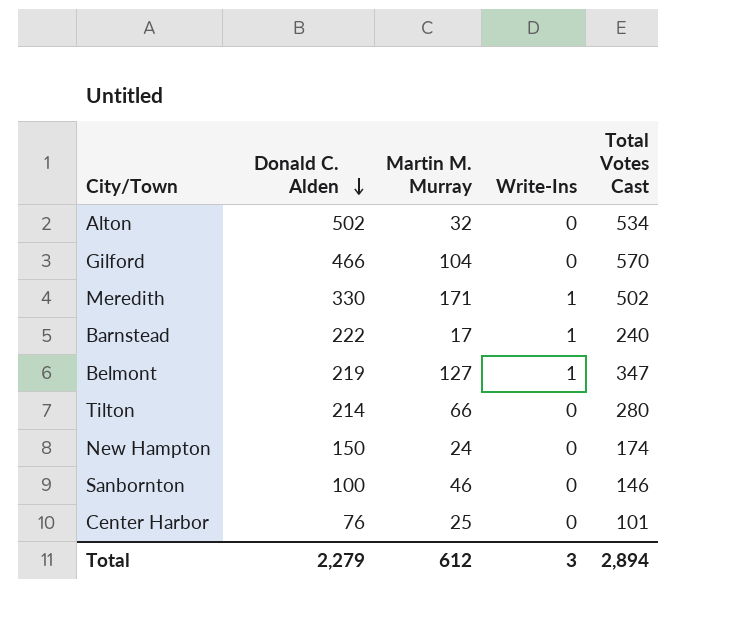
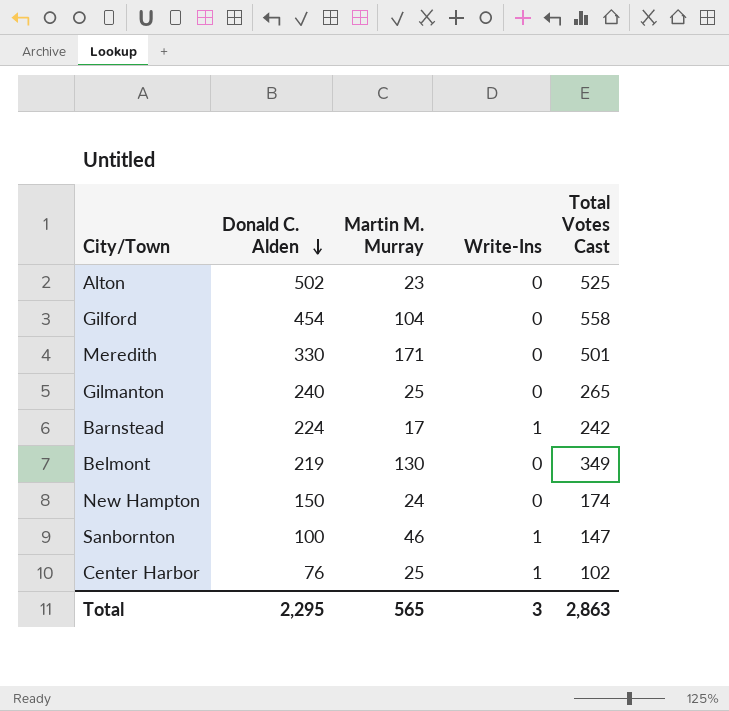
row Tilton: 214 | 66 | 0 | 280 -> none
Alton | Martin M. Murray: 32 -> 23
Alton | Total Votes Cast: 534 -> 525
Gilford | Donald C. Alden: 466 -> 454
Gilford | Total Votes Cast: 570 -> 558
Meredith | Write-Ins: 1 -> 0
Meredith | Total Votes Cast: 502 -> 501
row Gilmanton: none -> 240 | 25 | 0 | 265
Barnstead | Donald C. Alden: 222 -> 224
Barnstead | Total Votes Cast: 240 -> 242
Belmont | Martin M. Murray: 127 -> 130
Belmont | Write-Ins: 1 -> 0
Belmont | Total Votes Cast: 347 -> 349
Sanbornton | Write-Ins: 0 -> 1
Sanbornton | Total Votes Cast: 146 -> 147
Center Harbor | Write-Ins: 0 -> 1
Center Harbor | Total Votes Cast: 101 -> 102
Total | Donald C. Alden: 2,279 -> 2,295
Total | Martin M. Murray: 612 -> 565
Total | Total Votes Cast: 2,894 -> 2,863

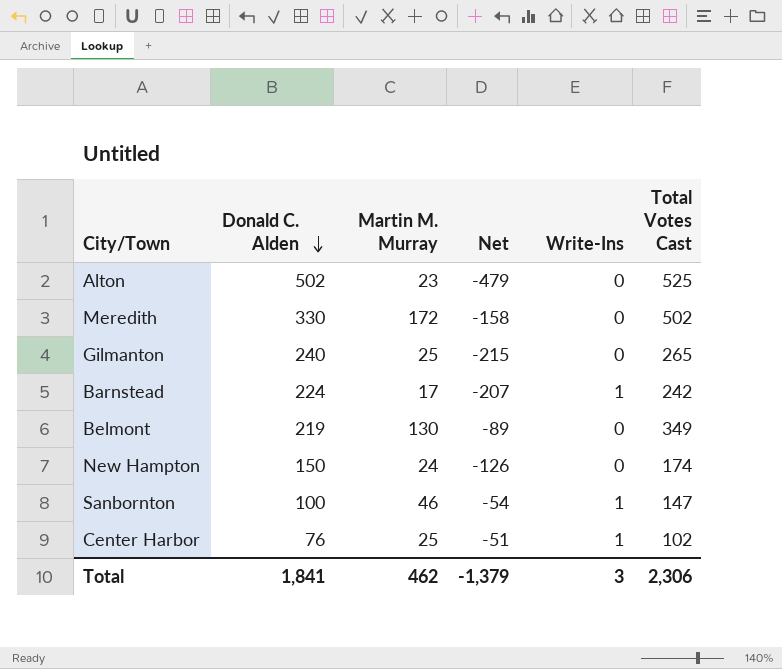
column Net | formula: none -> [Martin M. Murray] - [Donald C. Alden]
row Gilford: 454 | 104 | 0 | 558 -> none
Meredith | Martin M. Murray: 171 -> 172
Meredith | Total Votes Cast: 501 -> 502
Total | Donald C. Alden: 2,295 -> 1,841
Total | Martin M. Murray: 565 -> 462
Total | Total Votes Cast: 2,863 -> 2,306

